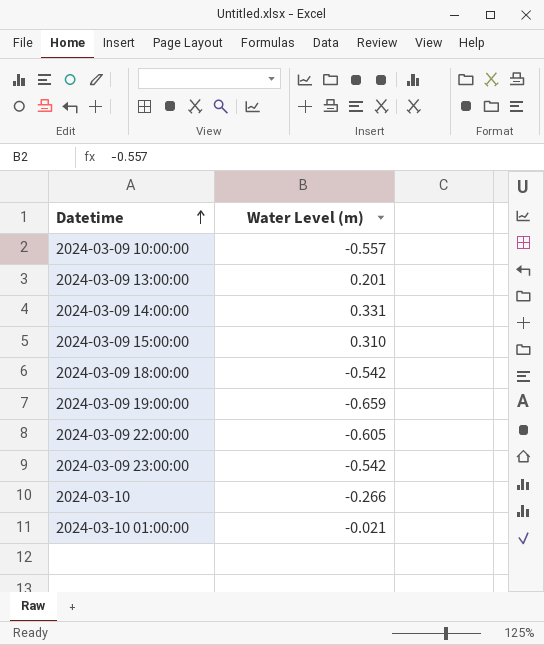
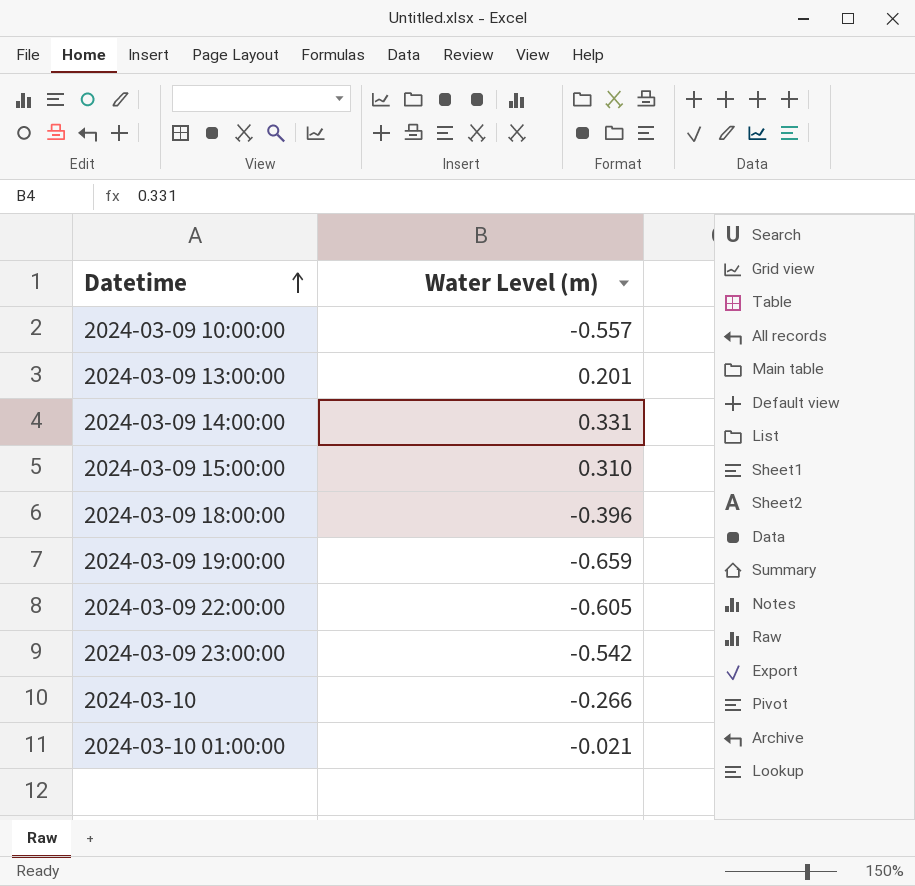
2024-03-09 18:00:00 | Water Level (m): -0.542 -> -0.396

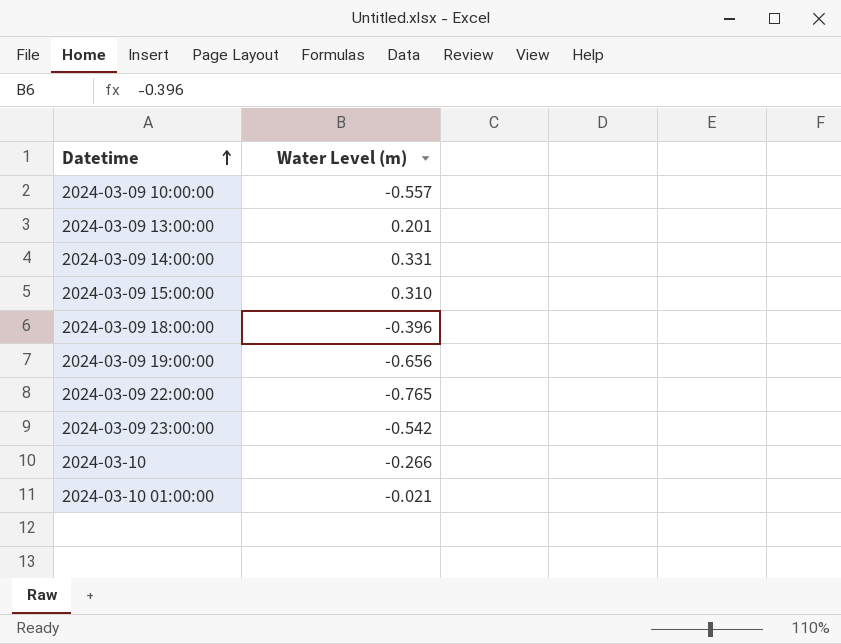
2024-03-09 19:00:00 | Water Level (m): -0.659 -> -0.656
2024-03-09 22:00:00 | Water Level (m): -0.605 -> -0.765

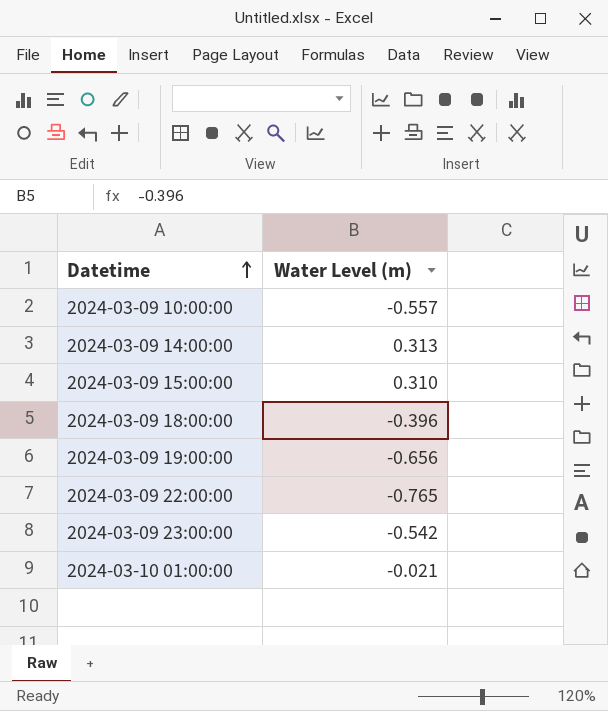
row 2024-03-09 13:00:00: 0.201 -> none
row 2024-03-10: -0.266 -> none
2024-03-09 14:00:00 | Water Level (m): 0.331 -> 0.313

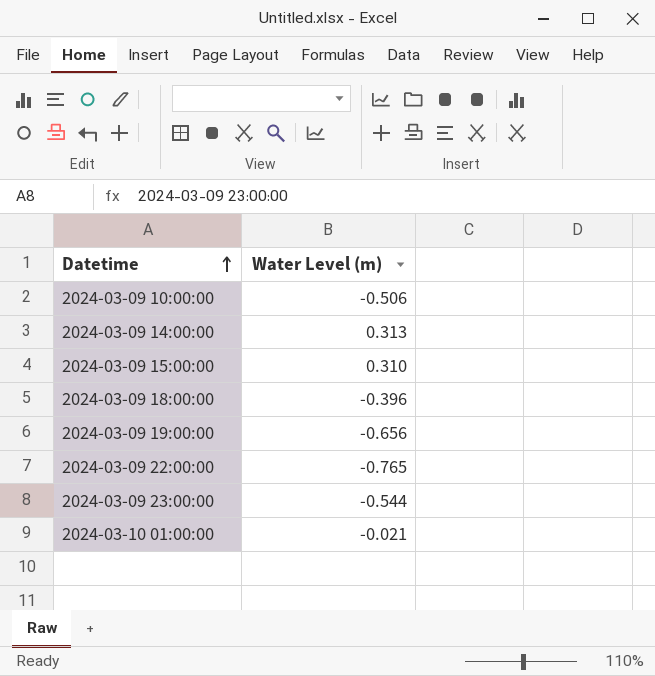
2024-03-09 10:00:00 | Water Level (m): -0.557 -> -0.506
2024-03-09 23:00:00 | Water Level (m): -0.542 -> -0.544

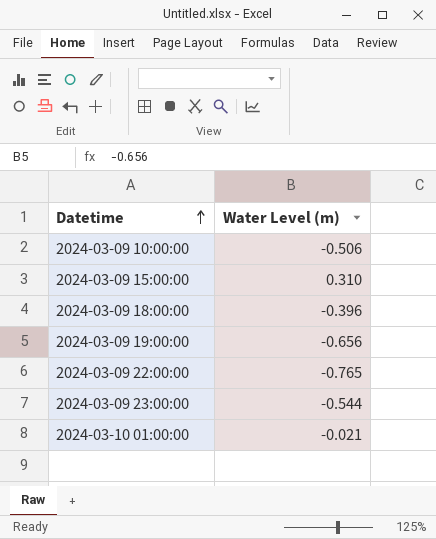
row 2024-03-09 14:00:00: 0.313 -> none

